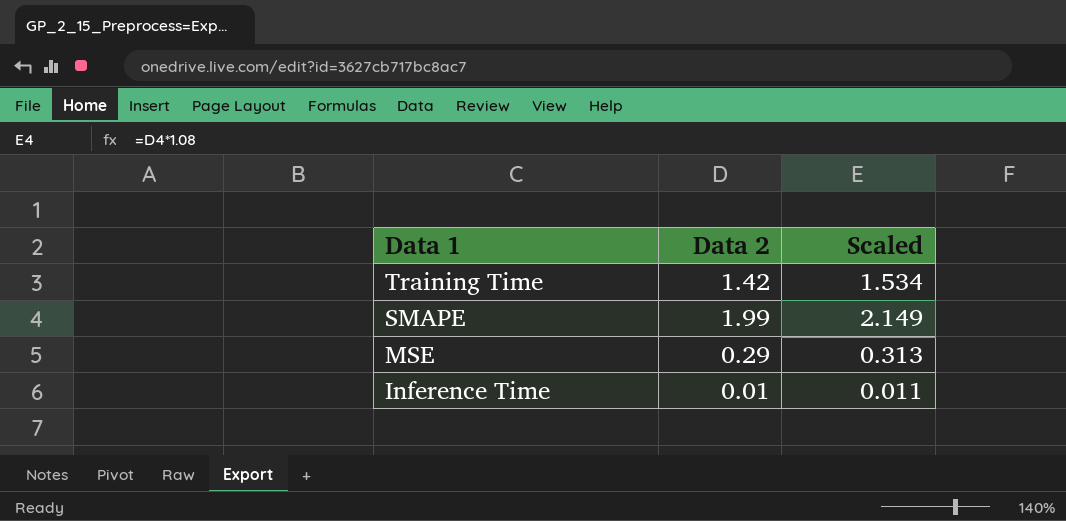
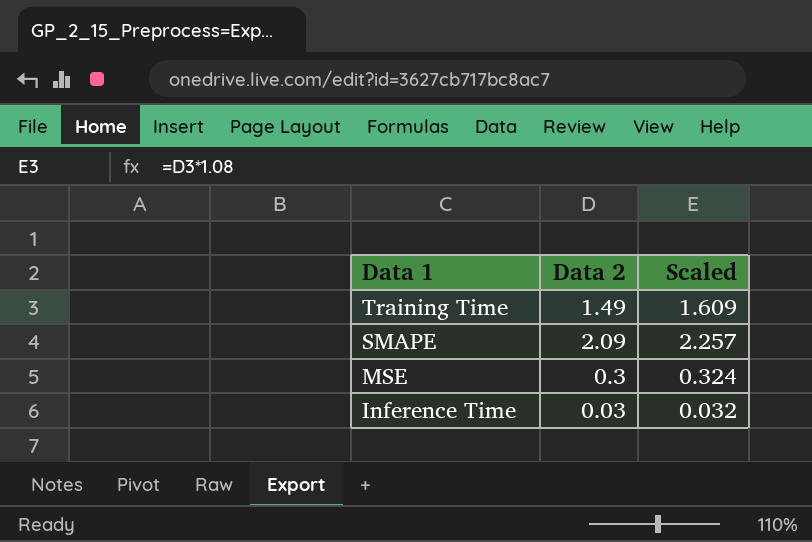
Training Time | Data 2: 1.42 -> 1.49
Training Time | Scaled: 1.534 -> 1.609
SMAPE | Data 2: 1.99 -> 2.09
SMAPE | Scaled: 2.149 -> 2.257
MSE | Data 2: 0.29 -> 0.3
MSE | Scaled: 0.313 -> 0.324
Inference Time | Data 2: 0.01 -> 0.03
Inference Time | Scaled: 0.011 -> 0.032

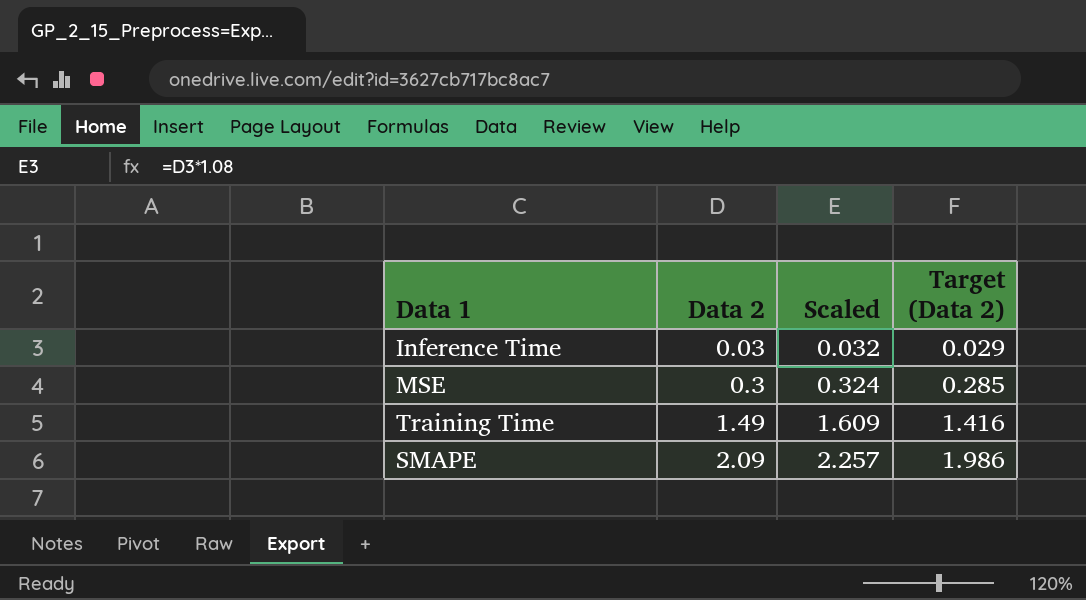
row order: Data 1 descending -> Data 2 ascending
column Target (Data 2) | formula: none -> [Data 2] * 0.95

